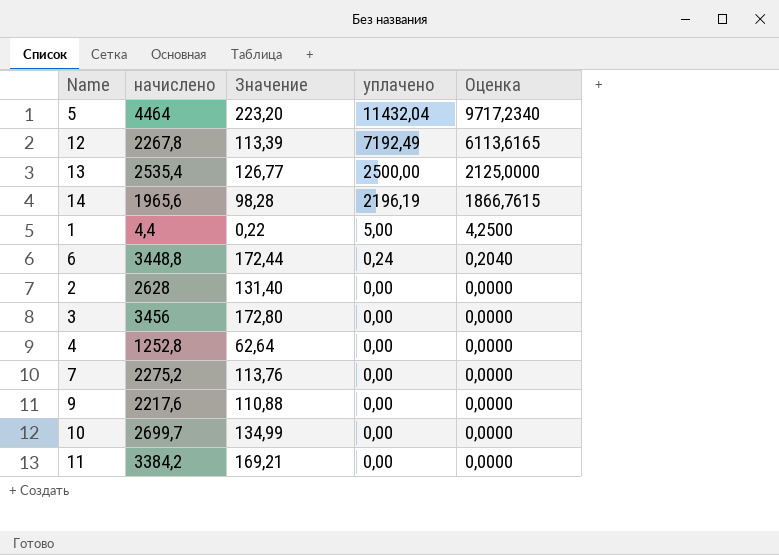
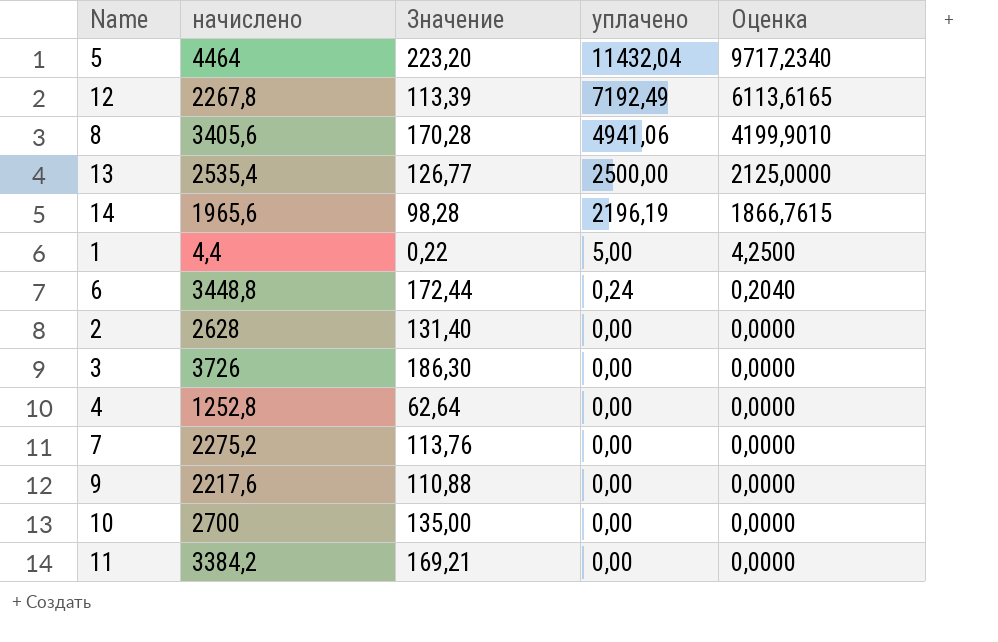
row 8: none -> 3405,6 | 170,28 | 4941,06 | 4199,9010
3 | начислено: 3456 -> 3726
3 | Значение: 172,80 -> 186,30
10 | начислено: 2699,7 -> 2700
10 | Значение: 134,99 -> 135,00

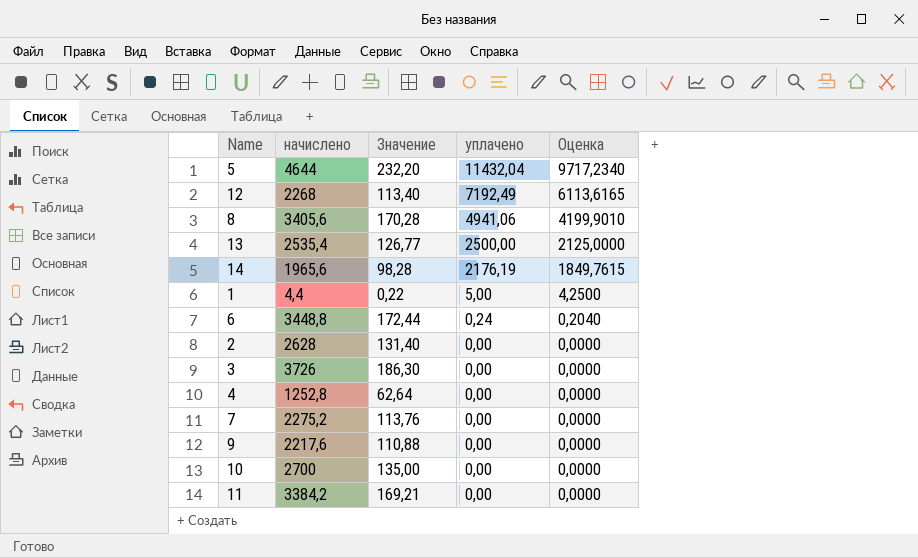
5 | начислено: 4464 -> 4644
5 | Значение: 223,20 -> 232,20
12 | начислено: 2267,8 -> 2268
12 | Значение: 113,39 -> 113,40
14 | уплачено: 2196,19 -> 2176,19
14 | Оценка: 1866,7615 -> 1849,7615

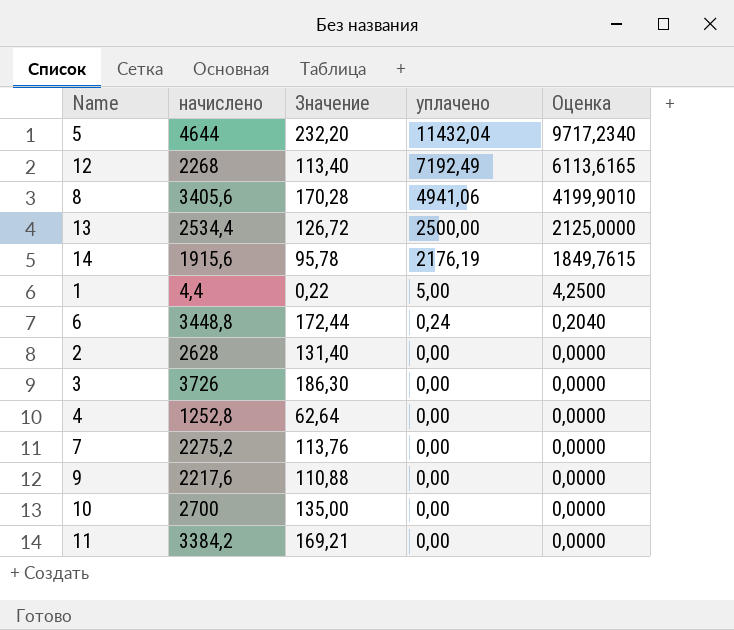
13 | начислено: 2535,4 -> 2534,4
13 | Значение: 126,77 -> 126,72
14 | начислено: 1965,6 -> 1915,6
14 | Значение: 98,28 -> 95,78

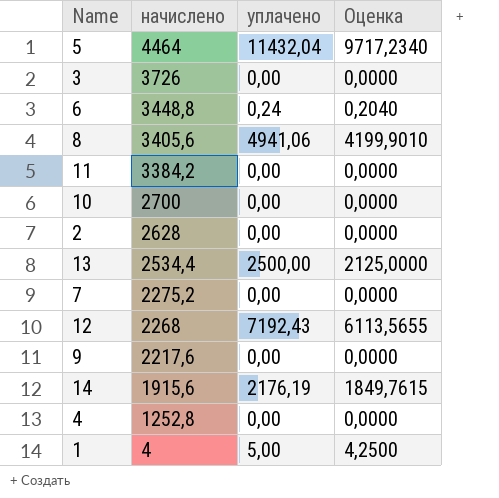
row order: уплачено descending -> начислено descending
column Значение | formula: [начислено] * 0,05 -> none
5 | начислено: 4644 -> 4464
12 | уплачено: 7192,49 -> 7192,43
12 | Оценка: 6113,6165 -> 6113,5655
1 | начислено: 4,4 -> 4

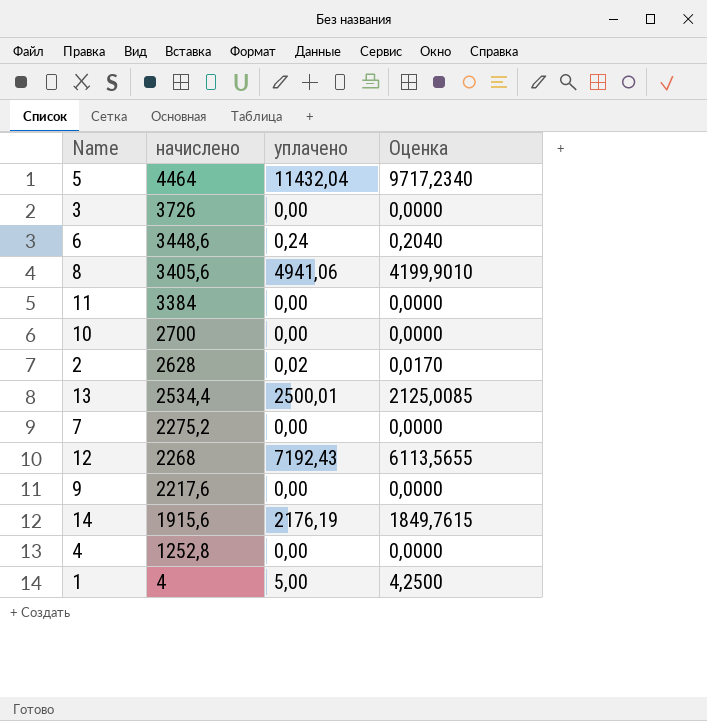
6 | начислено: 3448,8 -> 3448,6
11 | начислено: 3384,2 -> 3384
2 | уплачено: 0,00 -> 0,02
2 | Оценка: 0,0000 -> 0,0170
13 | уплачено: 2500,00 -> 2500,01
13 | Оценка: 2125,0000 -> 2125,0085

